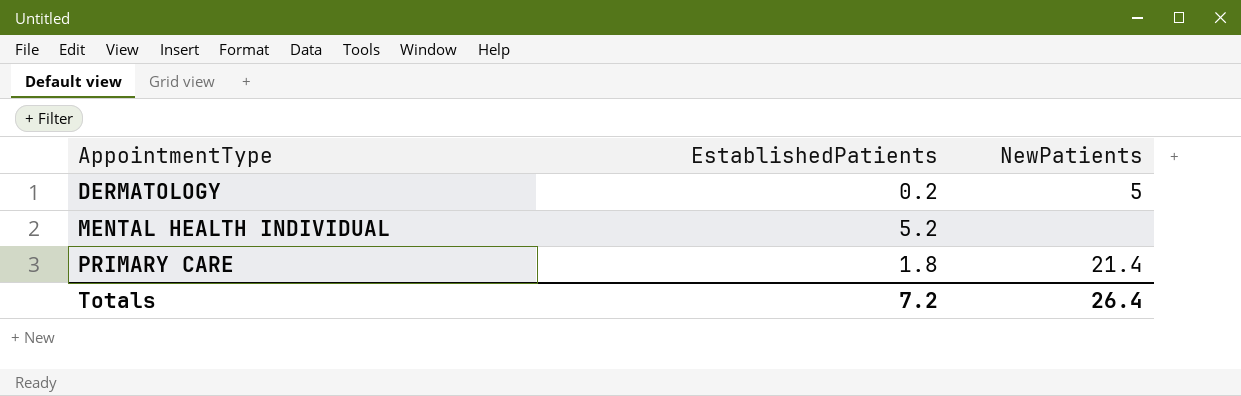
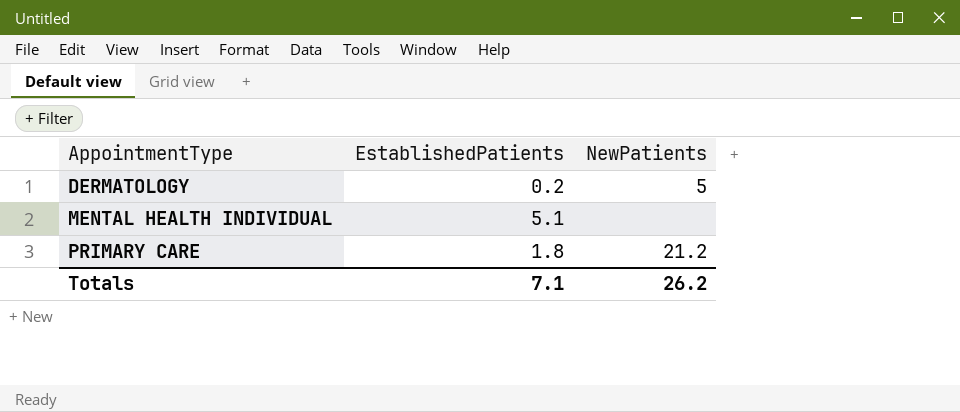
MENTAL HEALTH INDIVIDUAL | EstablishedPatients: 5.2 -> 5.1
PRIMARY CARE | NewPatients: 21.4 -> 21.2
Totals | EstablishedPatients: 7.2 -> 7.1
Totals | NewPatients: 26.4 -> 26.2

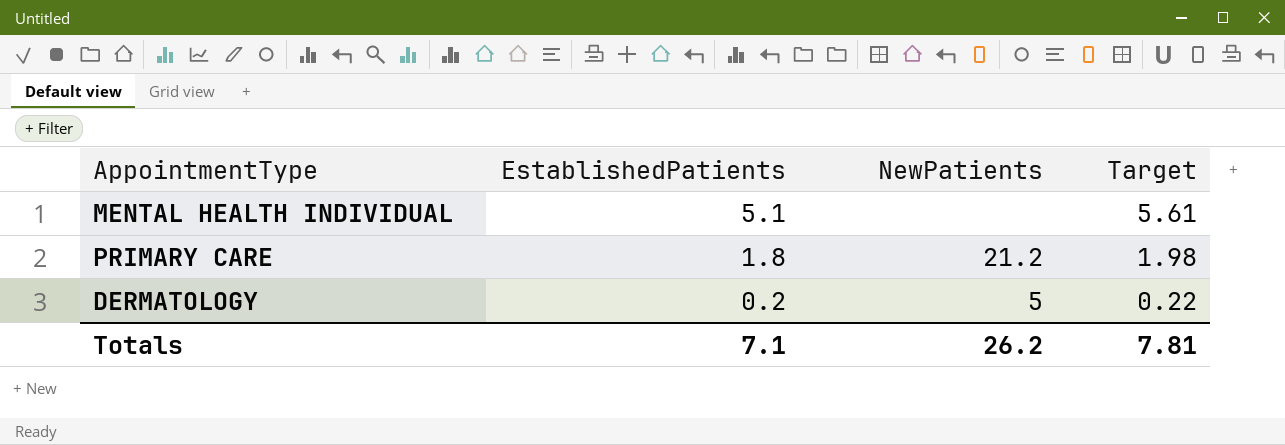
row order: AppointmentType ascending -> EstablishedPatients descending
column Target | formula: none -> [EstablishedPatients] * 1.1

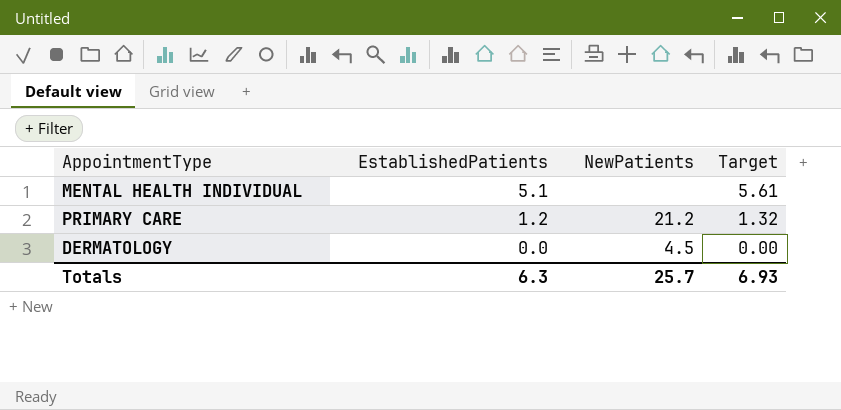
PRIMARY CARE | EstablishedPatients: 1.8 -> 1.2
PRIMARY CARE | Target: 1.98 -> 1.32
DERMATOLOGY | EstablishedPatients: 0.2 -> 0.0
DERMATOLOGY | NewPatients: 5 -> 4.5
DERMATOLOGY | Target: 0.22 -> 0.00
Totals | EstablishedPatients: 7.1 -> 6.3
Totals | NewPatients: 26.2 -> 25.7
Totals | Target: 7.81 -> 6.93

